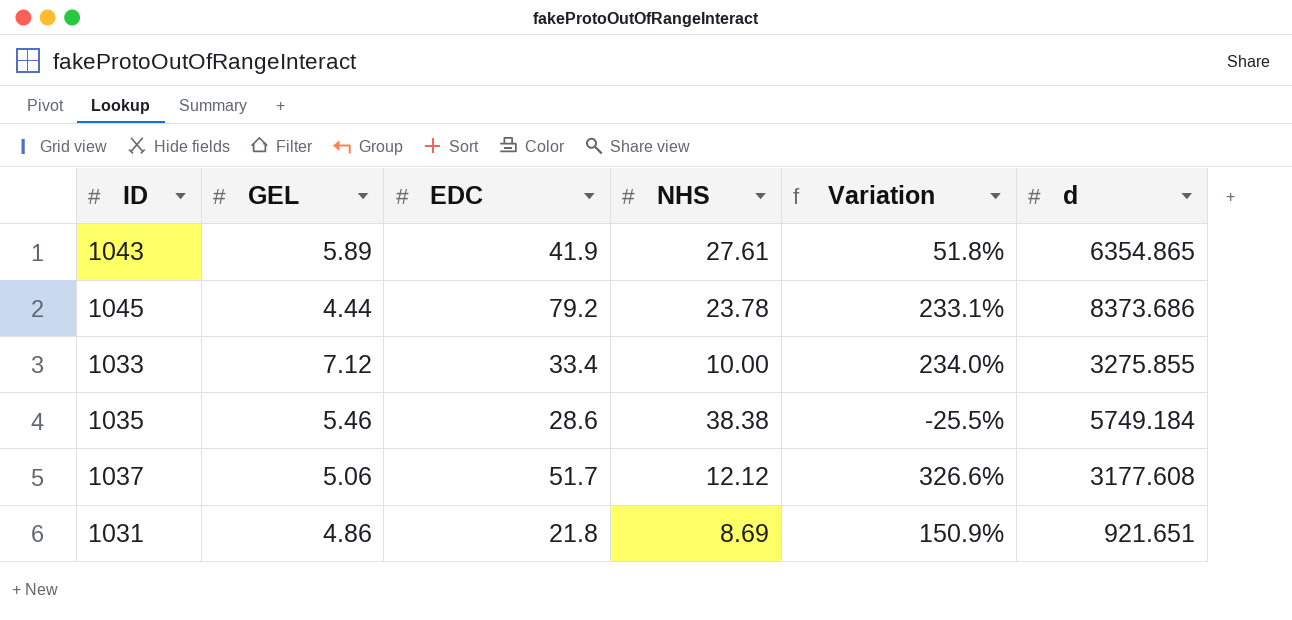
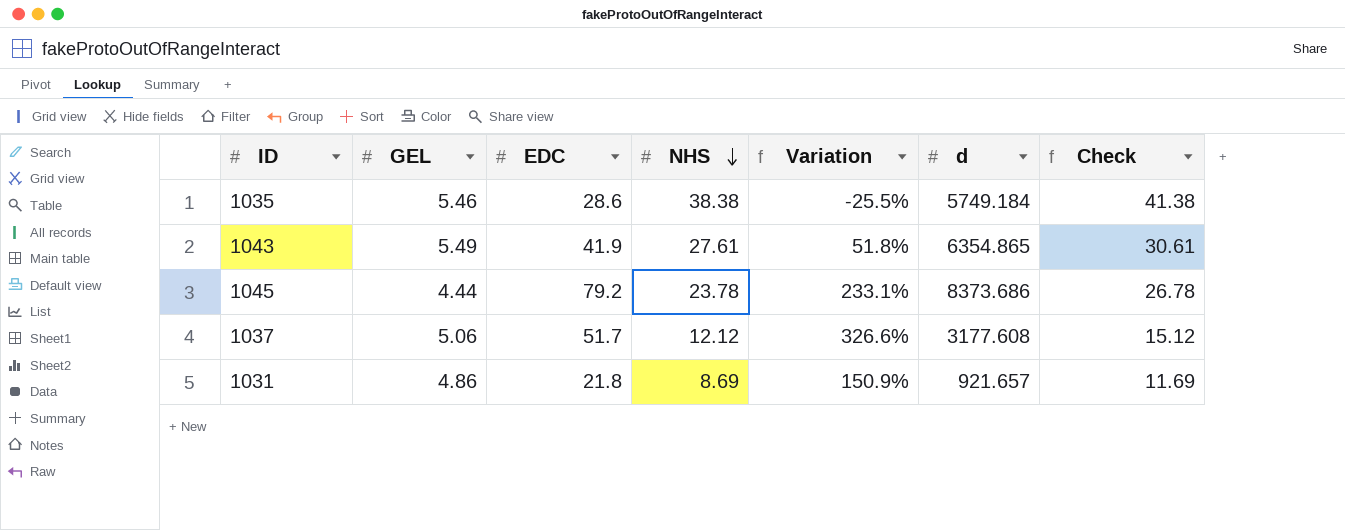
row order: none -> NHS descending
column Check | formula: none -> [NHS] + 3
row 1033: 7.12 | 33.4 | 10.00 | 234.0% | 3275.855 -> none
1043 | GEL: 5.89 -> 5.49
1031 | d: 921.651 -> 921.657

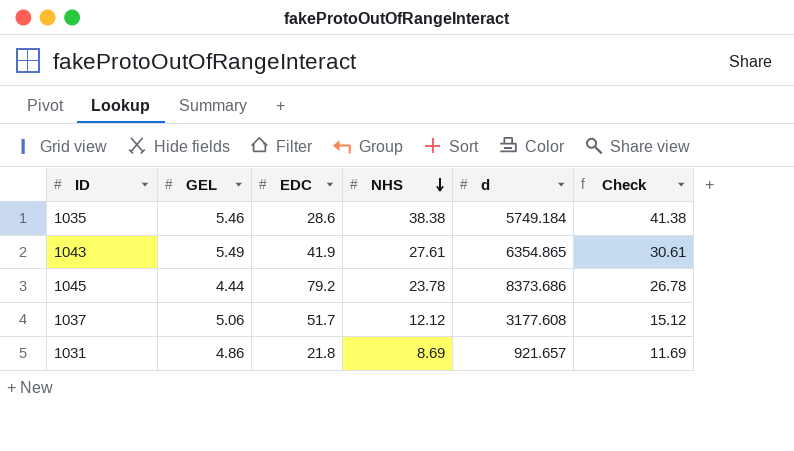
column Variation | formula: ([EDC] - [NHS]) / [NHS] -> none

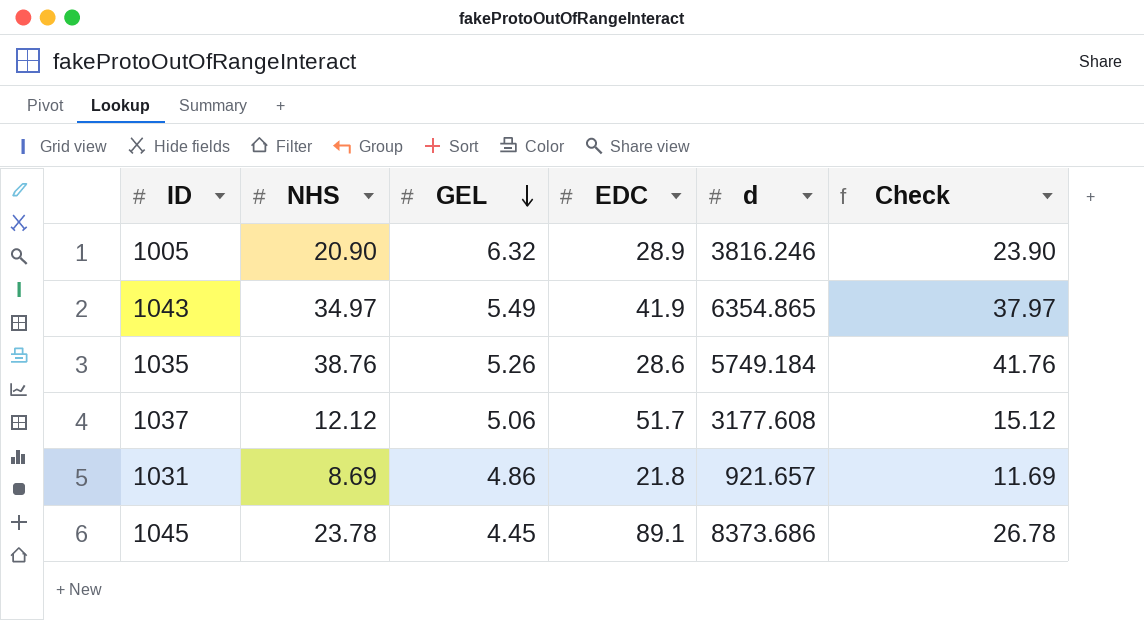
row order: NHS descending -> GEL descending
column NHS | position: 4 -> 2
row 1005: none -> 20.90 | 6.32 | 28.9 | 3816.246 | 23.90
1043 | NHS: 27.61 -> 34.97
1043 | Check: 30.61 -> 37.97
1035 | NHS: 38.38 -> 38.76
1035 | GEL: 5.46 -> 5.26
1035 | Check: 41.38 -> 41.76
1045 | GEL: 4.44 -> 4.45
1045 | EDC: 79.2 -> 89.1

